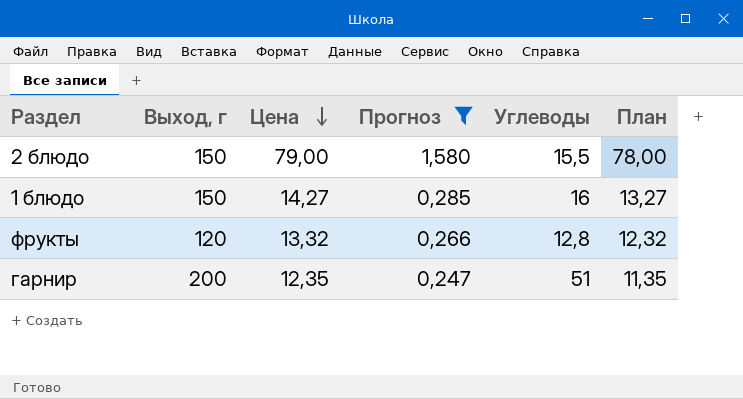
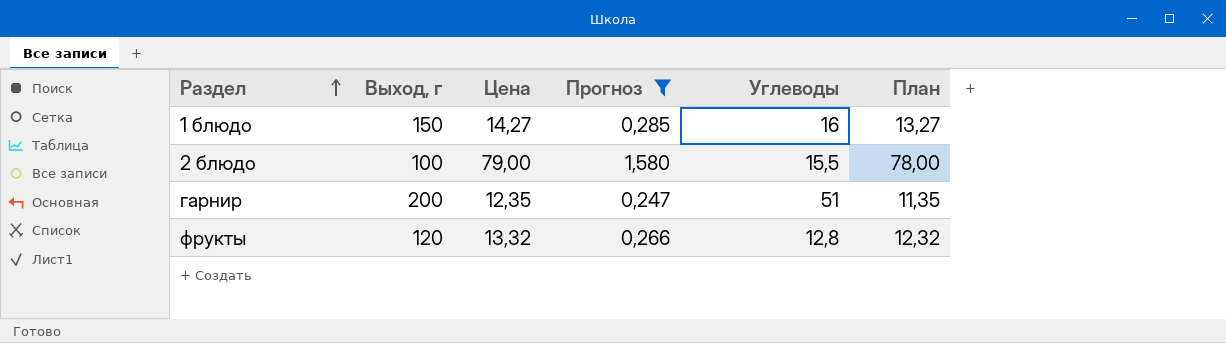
row order: Цена descending -> Раздел ascending
2 блюдо | Выход, г: 150 -> 100

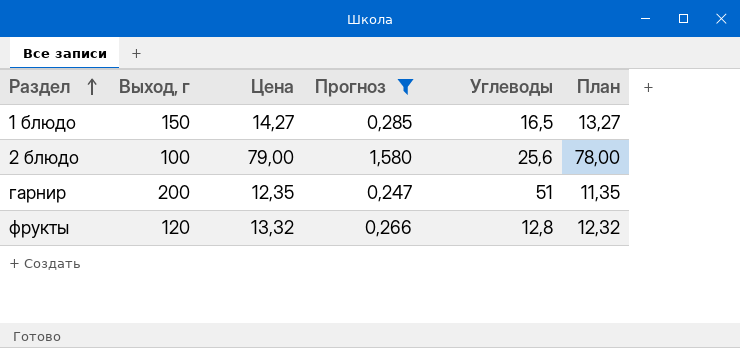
1 блюдо | Углеводы: 16 -> 16,5
2 блюдо | Углеводы: 15,5 -> 25,6

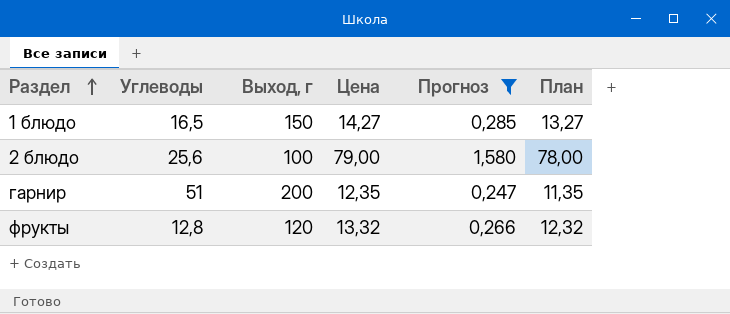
column Углеводы | position: 5 -> 2

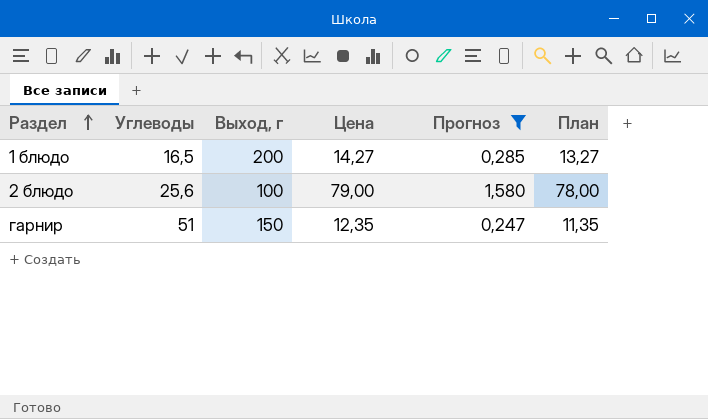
row фрукты: 12,8 | 120 | 13,32 | 0,266 | 12,32 -> none
1 блюдо | Выход, г: 150 -> 200
гарнир | Выход, г: 200 -> 150

